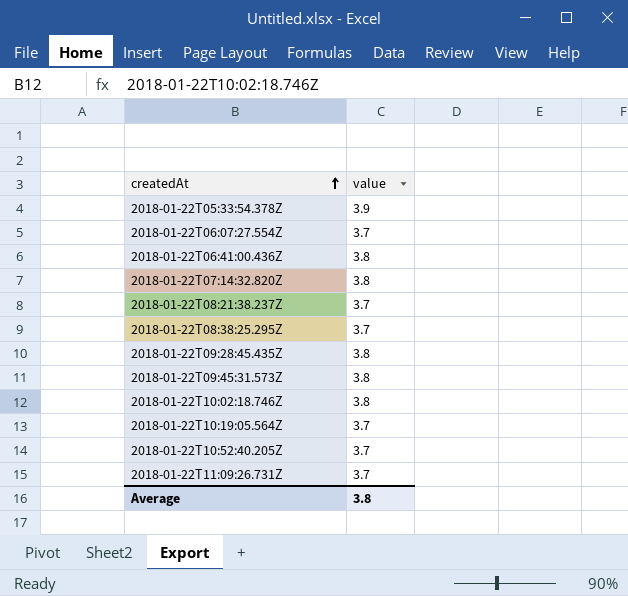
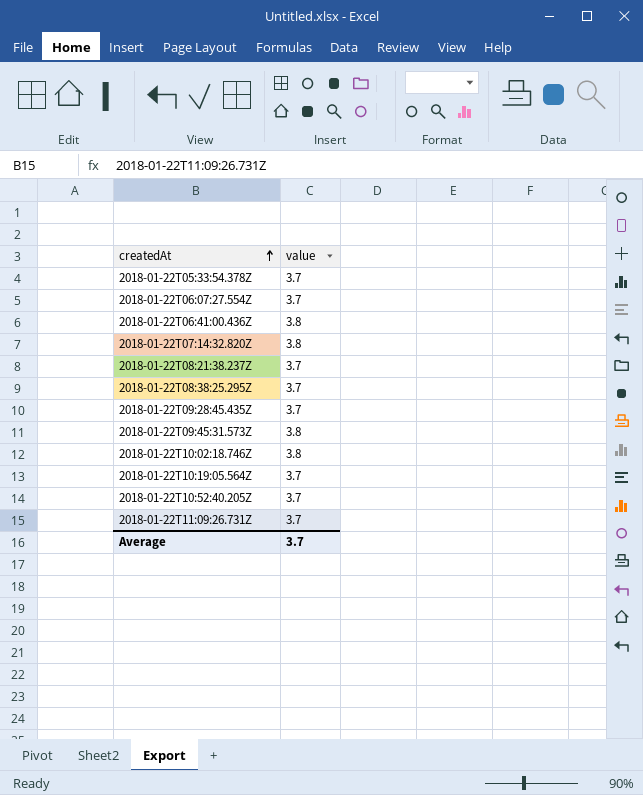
2018-01-22T05:33:54.378Z | value: 3.9 -> 3.7
2018-01-22T09:28:45.435Z | value: 3.8 -> 3.7
Average | value: 3.8 -> 3.7

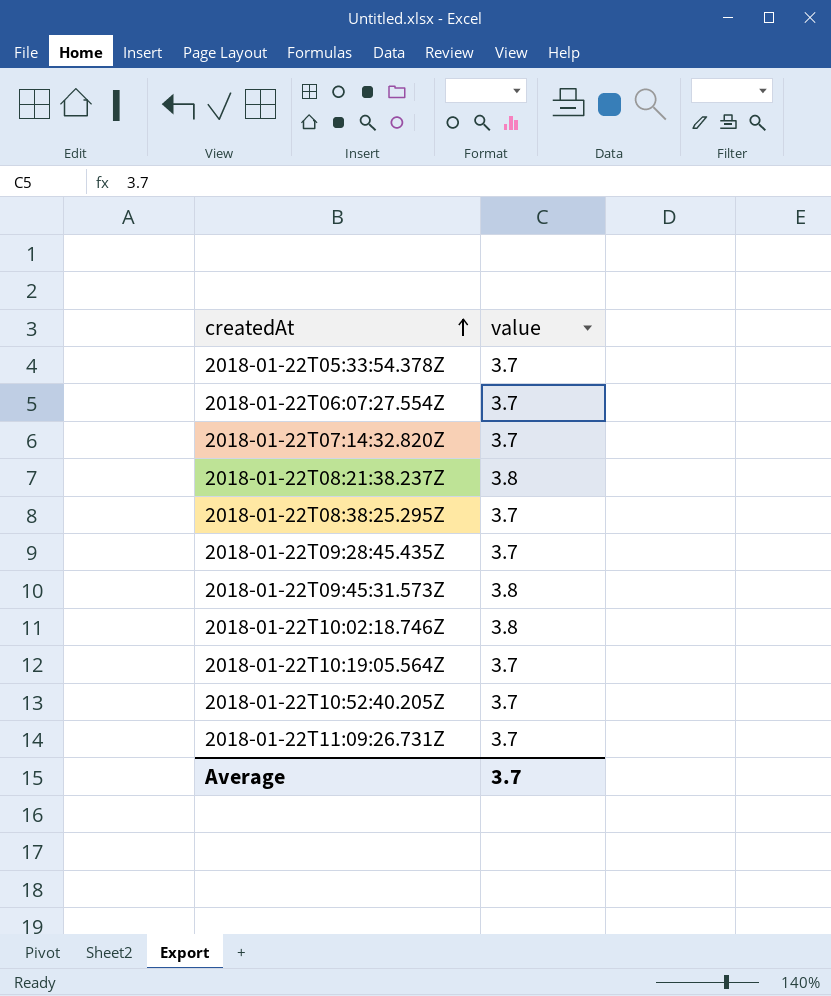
row 2018-01-22T06:41:00.436Z: 3.8 -> none
2018-01-22T07:14:32.820Z | value: 3.8 -> 3.7
2018-01-22T08:21:38.237Z | value: 3.7 -> 3.8

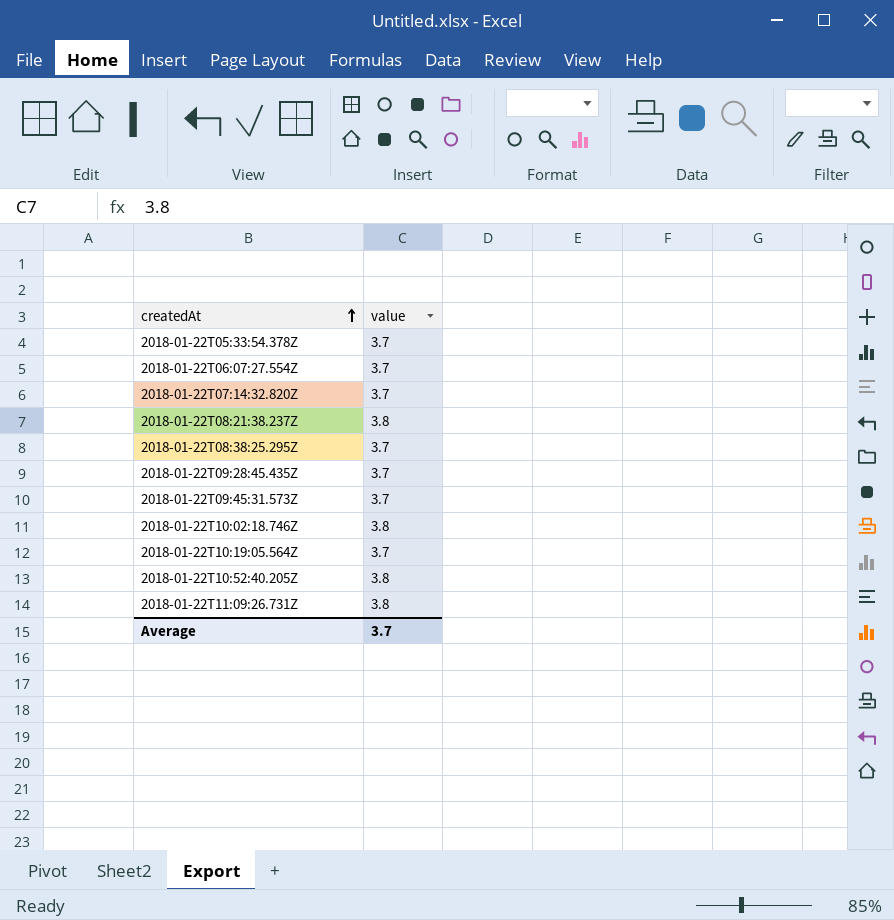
2018-01-22T09:45:31.573Z | value: 3.8 -> 3.7
2018-01-22T10:52:40.205Z | value: 3.7 -> 3.8
2018-01-22T11:09:26.731Z | value: 3.7 -> 3.8

